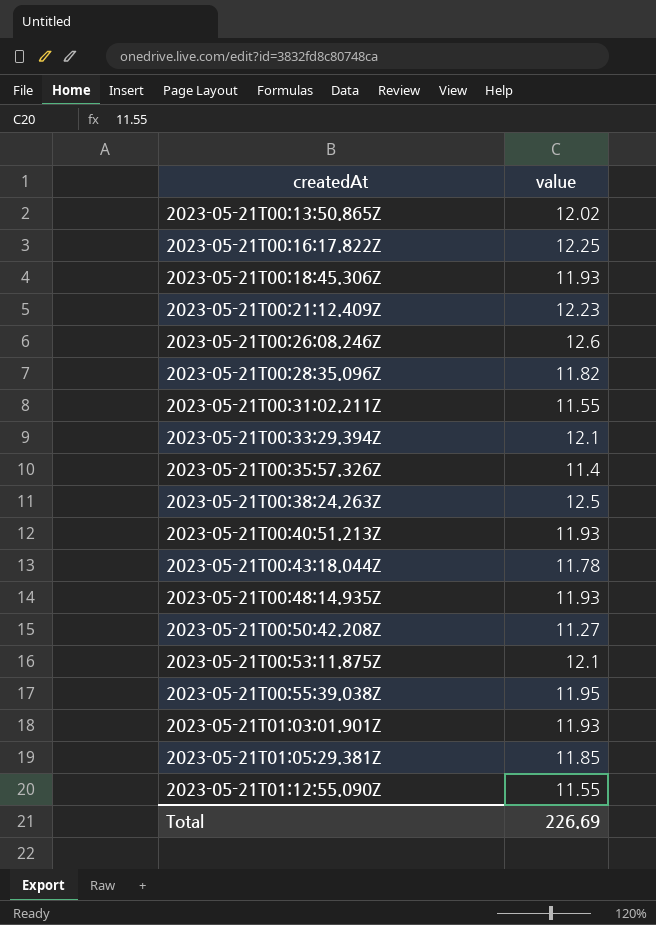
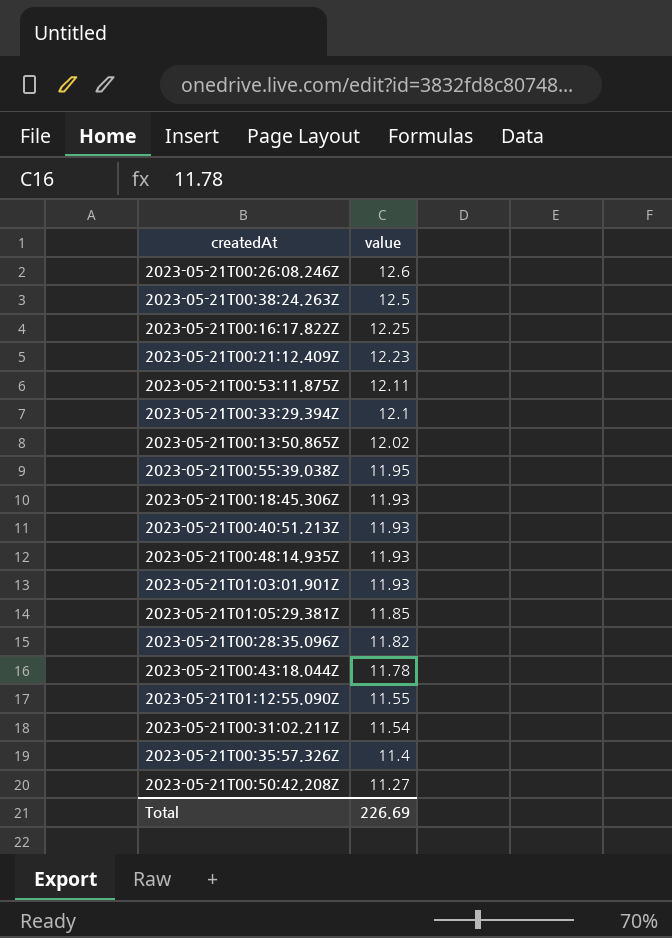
row order: createdAt ascending -> value descending
2023-05-21T00:53:11.875Z | value: 12.1 -> 12.11
2023-05-21T00:31:02.211Z | value: 11.55 -> 11.54

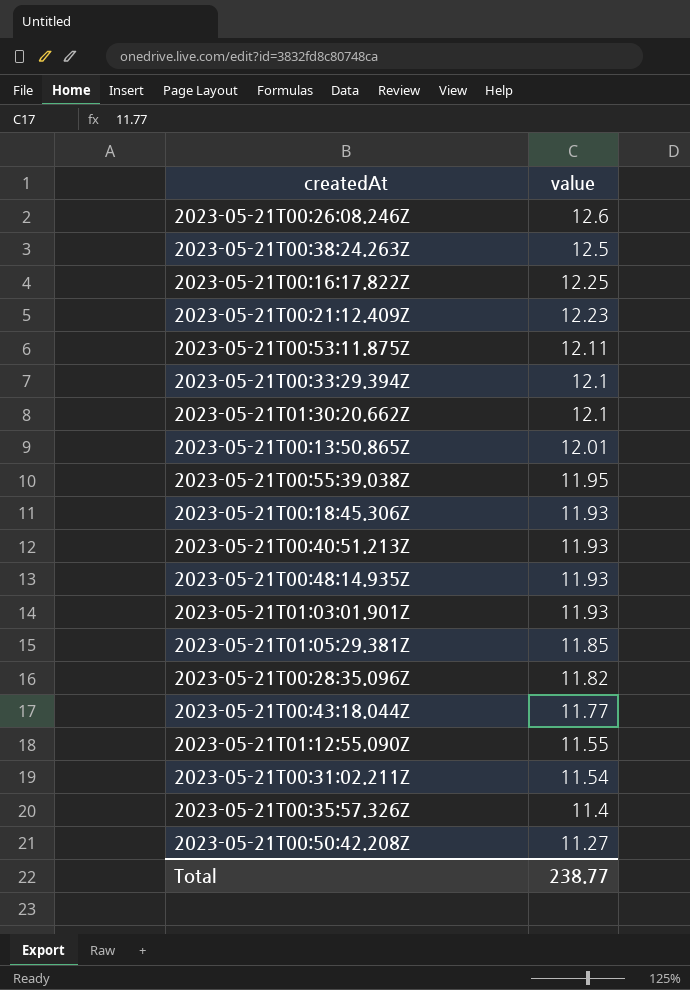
row 2023-05-21T01:30:20.662Z: none -> 12.1
2023-05-21T00:13:50.865Z | value: 12.02 -> 12.01
2023-05-21T00:43:18.044Z | value: 11.78 -> 11.77
Total | value: 226.69 -> 238.77

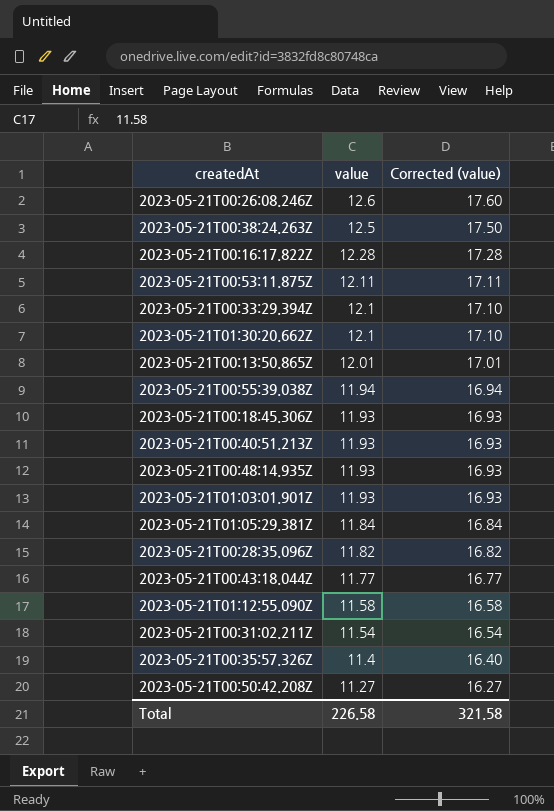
column Corrected (value) | formula: none -> [value] + 5
row 2023-05-21T00:21:12.409Z: 12.23 -> none
2023-05-21T00:16:17.822Z | value: 12.25 -> 12.28
2023-05-21T00:55:39.038Z | value: 11.95 -> 11.94
2023-05-21T01:05:29.381Z | value: 11.85 -> 11.84
2023-05-21T01:12:55.090Z | value: 11.55 -> 11.58
Total | value: 238.77 -> 226.58

